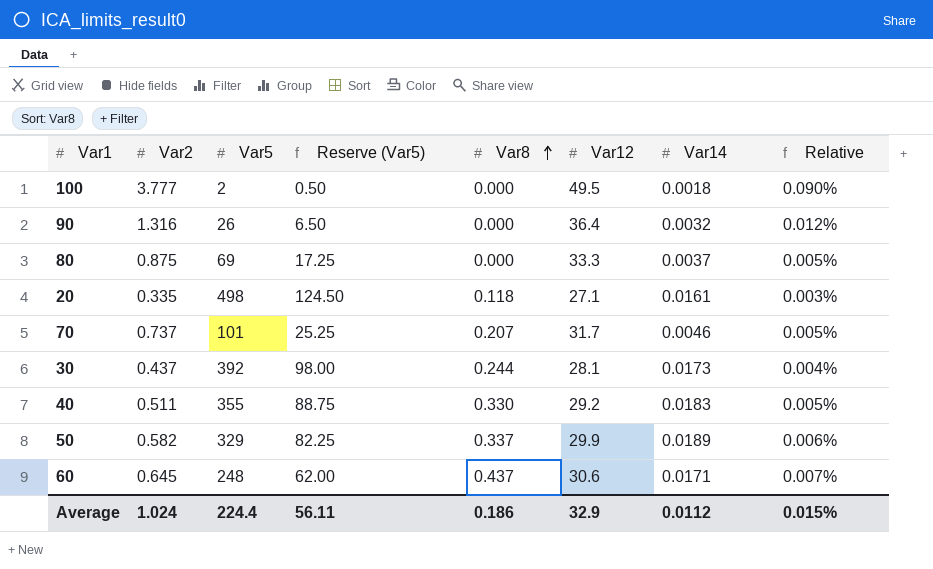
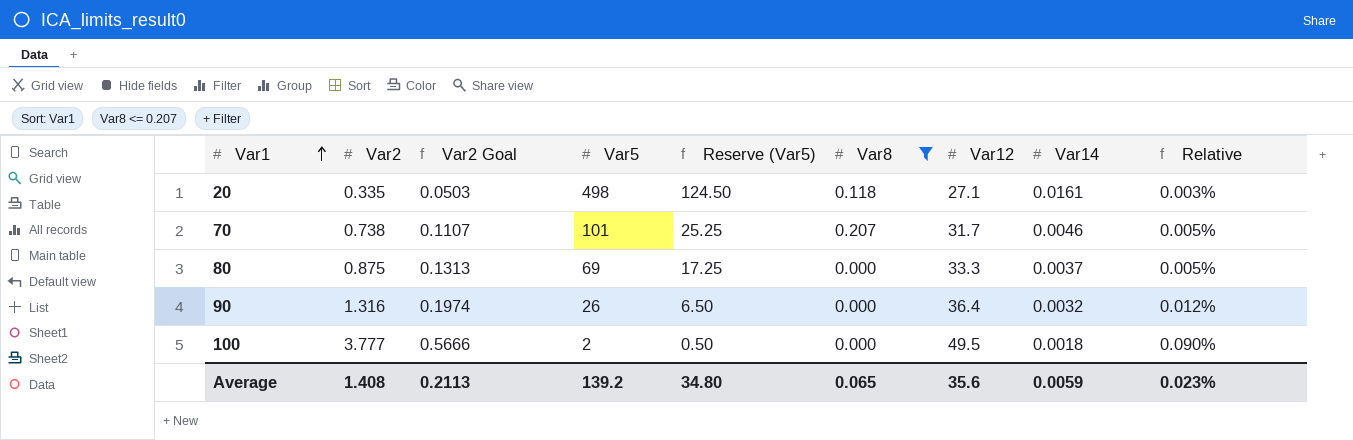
filter: none -> Var8 <= 0.207
row order: Var8 ascending -> Var1 ascending
column Var2 Goal | formula: none -> [Var2] * 0.15
70 | Var2: 0.737 -> 0.738
Average | Var2: 1.024 -> 1.408
Average | Var5: 224.4 -> 139.2
Average | Reserve (Var5): 56.11 -> 34.80
Average | Var8: 0.186 -> 0.065
Average | Var12: 32.9 -> 35.6
Average | Var14: 0.0112 -> 0.0059
Average | Relative: 0.015% -> 0.023%

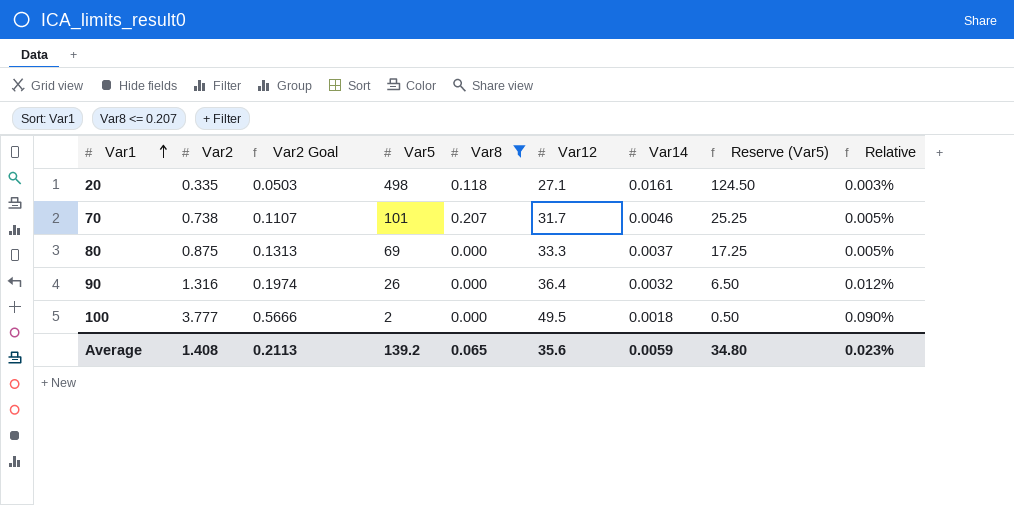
column Reserve (Var5) | position: 5 -> 8

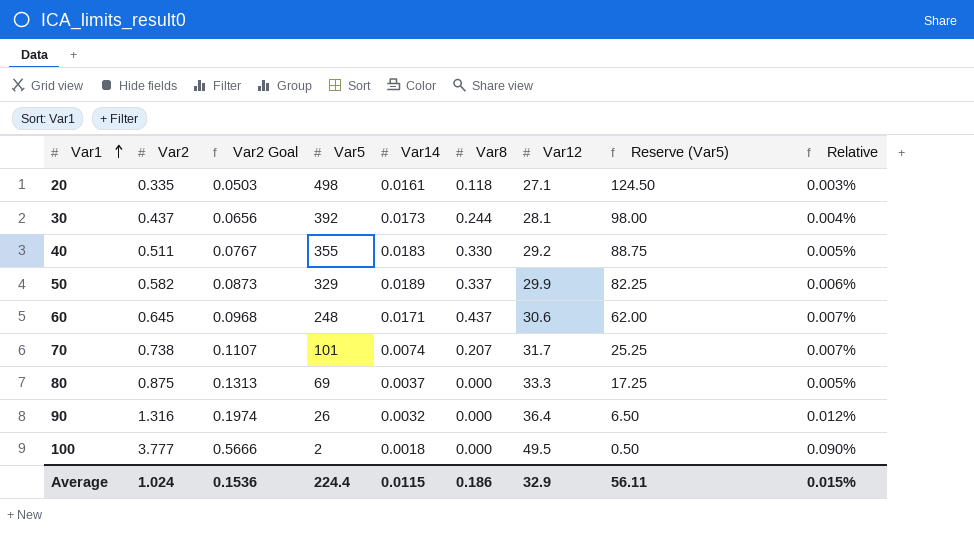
filter: Var8 <= 0.207 -> none
column Var14 | position: 7 -> 5
70 | Var14: 0.0046 -> 0.0074
70 | Relative: 0.005% -> 0.007%
Average | Var2: 1.408 -> 1.024
Average | Var2 Goal: 0.2113 -> 0.1536
Average | Var5: 139.2 -> 224.4
Average | Var14: 0.0059 -> 0.0115
Average | Var8: 0.065 -> 0.186
Average | Var12: 35.6 -> 32.9
Average | Reserve (Var5): 34.80 -> 56.11
Average | Relative: 0.023% -> 0.015%

